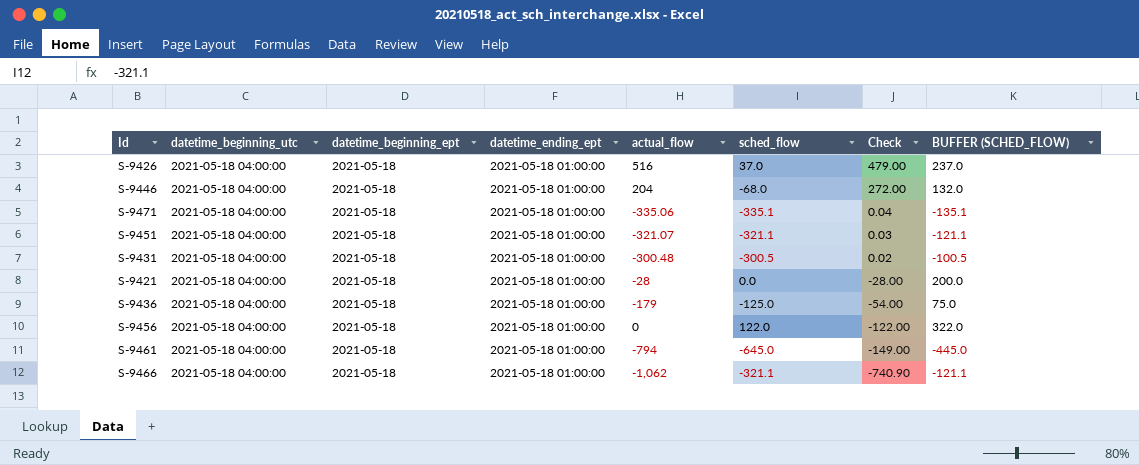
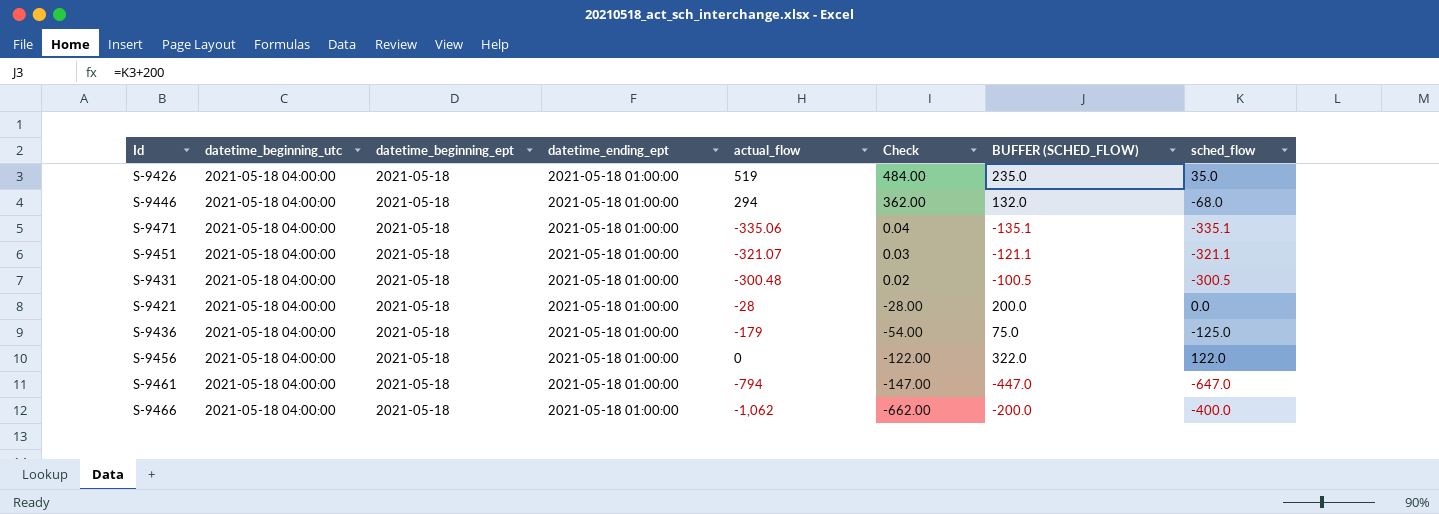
column sched_flow | position: 6 -> 8
S-9426 | actual_flow: 516 -> 519
S-9426 | Check: 479.00 -> 484.00
S-9426 | BUFFER (SCHED_FLOW): 237.0 -> 235.0
S-9426 | sched_flow: 37.0 -> 35.0
S-9446 | actual_flow: 204 -> 294
S-9446 | Check: 272.00 -> 362.00
S-9461 | Check: -149.00 -> -147.00
S-9461 | BUFFER (SCHED_FLOW): -445.0 -> -447.0
S-9461 | sched_flow: -645.0 -> -647.0
S-9466 | Check: -740.90 -> -662.00
S-9466 | BUFFER (SCHED_FLOW): -121.1 -> -200.0
S-9466 | sched_flow: -321.1 -> -400.0

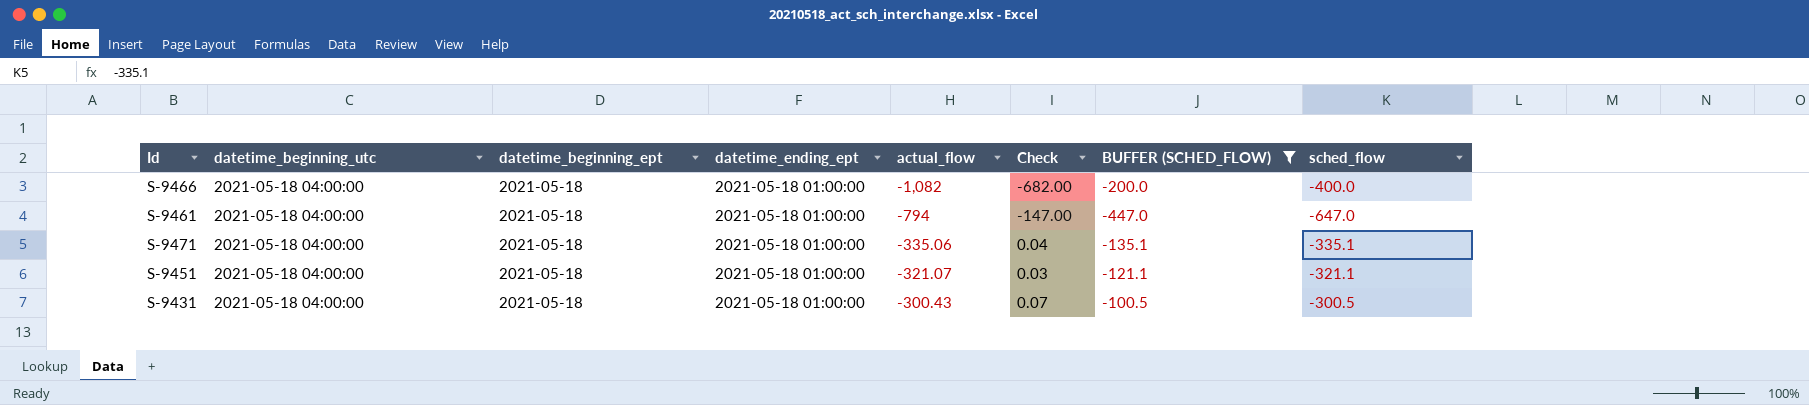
filter: none -> BUFFER (SCHED_FLOW) <= -100.5
row order: Check descending -> actual_flow ascending
S-9466 | actual_flow: -1,062 -> -1,082
S-9466 | Check: -662.00 -> -682.00
S-9431 | actual_flow: -300.48 -> -300.43
S-9431 | Check: 0.02 -> 0.07

